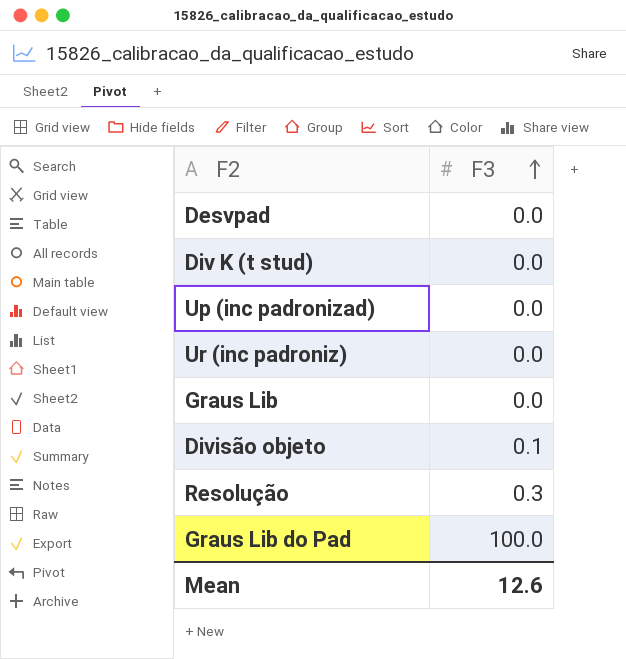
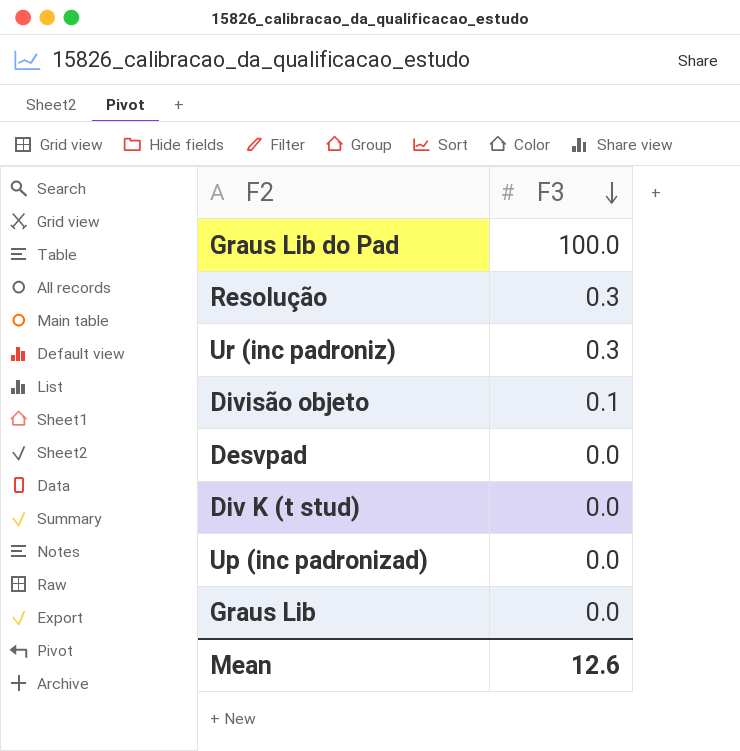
row order: F3 ascending -> F3 descending
Ur (inc padroniz) | F3: 0.0 -> 0.3

